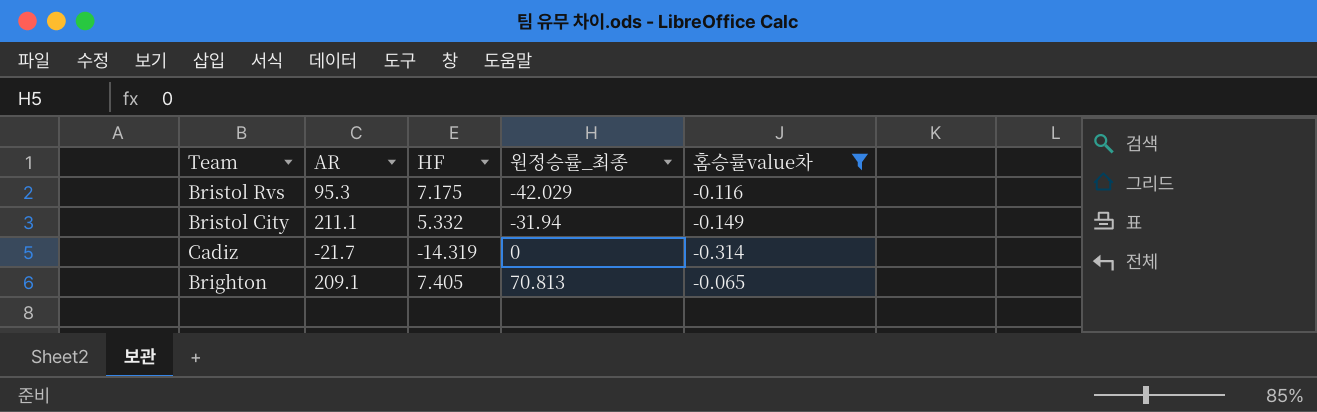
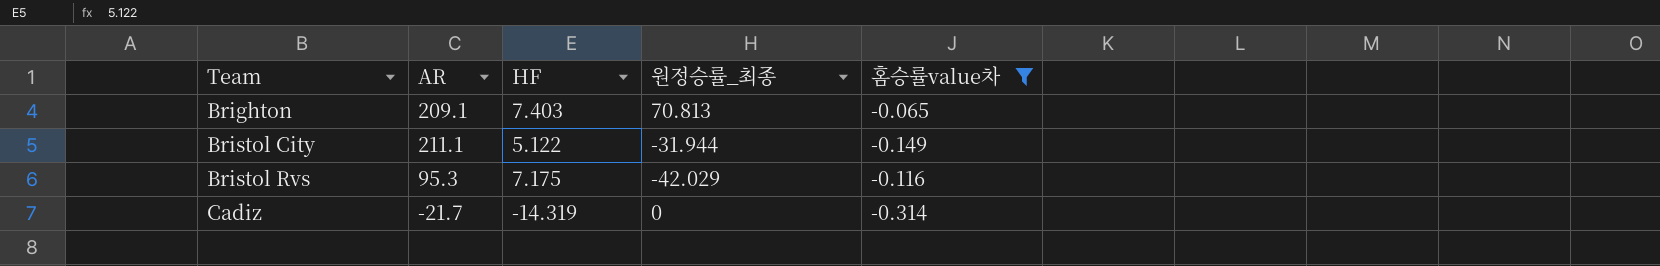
row order: 원정승률_최종 ascending -> Team ascending
Brighton | HF: 7.405 -> 7.403
Bristol City | HF: 5.332 -> 5.122
Bristol City | 원정승률_최종: -31.94 -> -31.944

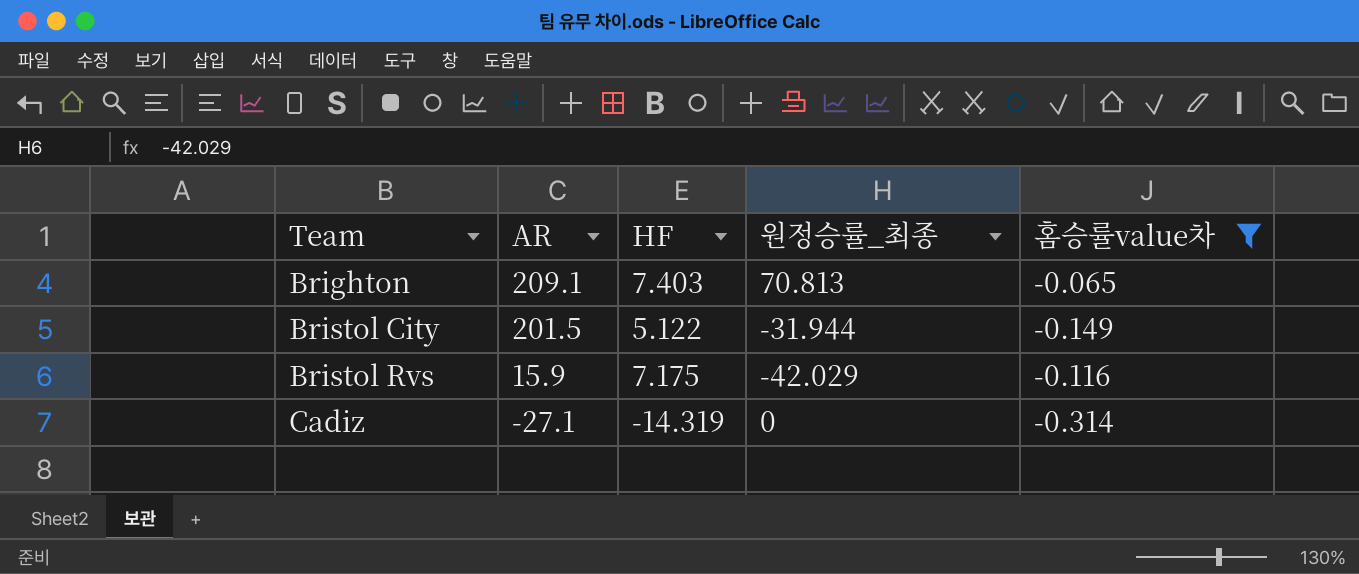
Bristol City | AR: 211.1 -> 201.5
Bristol Rvs | AR: 95.3 -> 15.9
Cadiz | AR: -21.7 -> -27.1

